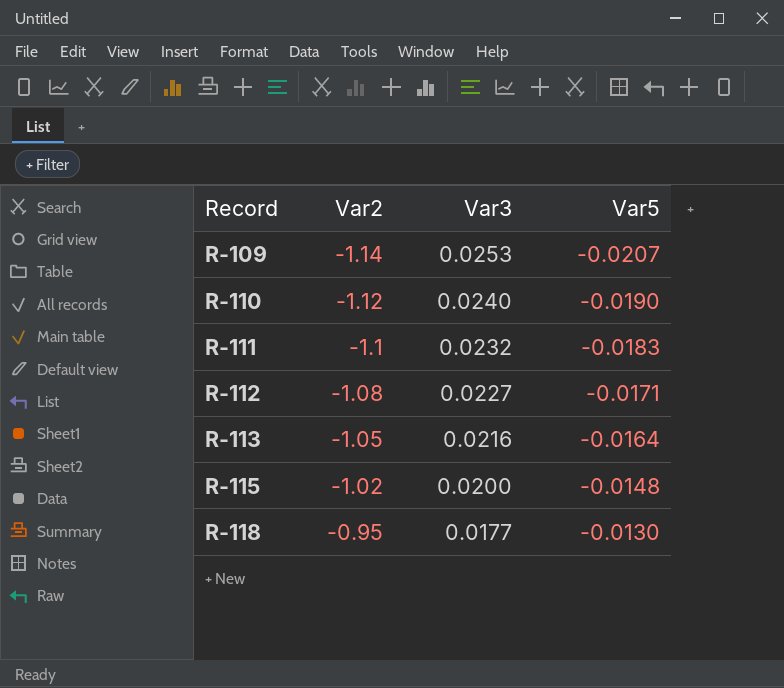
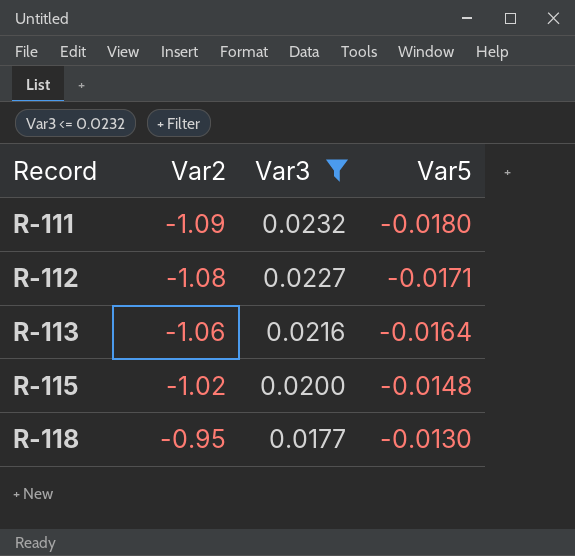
filter: none -> Var3 <= 0.0232
R-111 | Var2: -1.1 -> -1.09
R-111 | Var5: -0.0183 -> -0.0180
R-113 | Var2: -1.05 -> -1.06

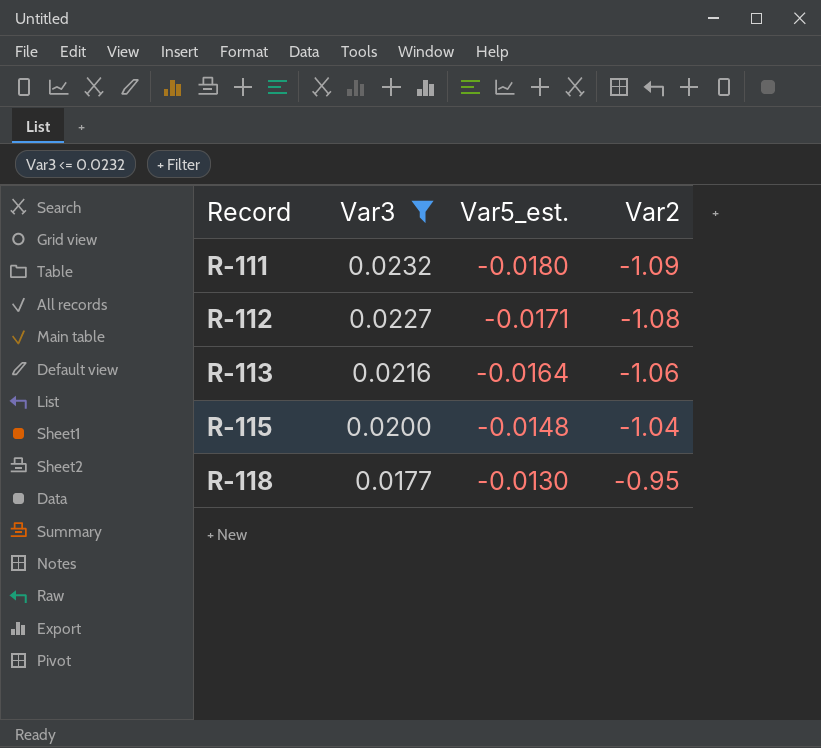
column name: Var5 -> Var5_est.
column Var2 | position: 2 -> 4
R-115 | Var2: -1.02 -> -1.04

